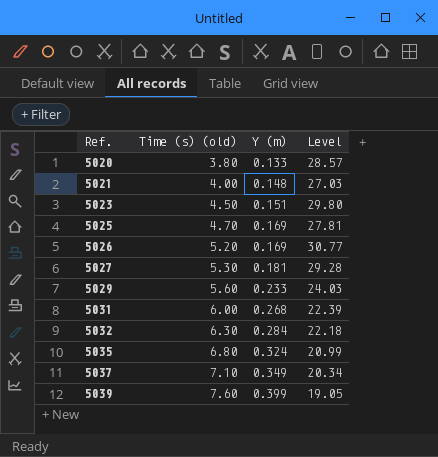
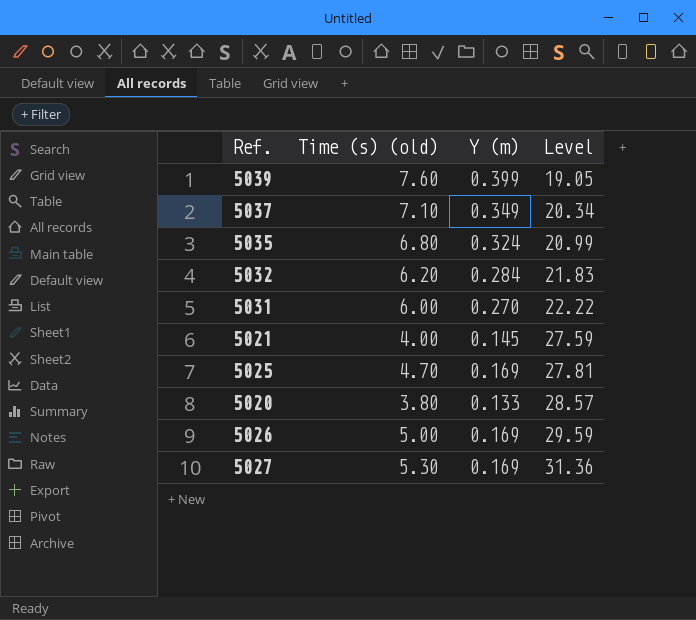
row order: Ref. ascending -> Level ascending
row 5023: 4.50 | 0.151 | 29.80 -> none
row 5029: 5.60 | 0.233 | 24.03 -> none
5032 | Time (s) (old): 6.30 -> 6.20
5032 | Level: 22.18 -> 21.83
5031 | Y (m): 0.268 -> 0.270
5031 | Level: 22.39 -> 22.22
5021 | Y (m): 0.148 -> 0.145
5021 | Level: 27.03 -> 27.59
5026 | Time (s) (old): 5.20 -> 5.00
5026 | Level: 30.77 -> 29.59
5027 | Y (m): 0.181 -> 0.169
5027 | Level: 29.28 -> 31.36

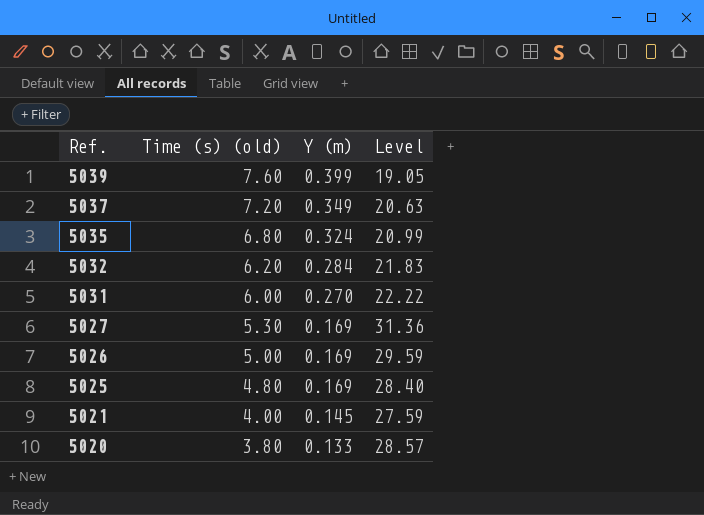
row order: Level ascending -> Ref. descending
5037 | Time (s) (old): 7.10 -> 7.20
5037 | Level: 20.34 -> 20.63
5025 | Time (s) (old): 4.70 -> 4.80
5025 | Level: 27.81 -> 28.40

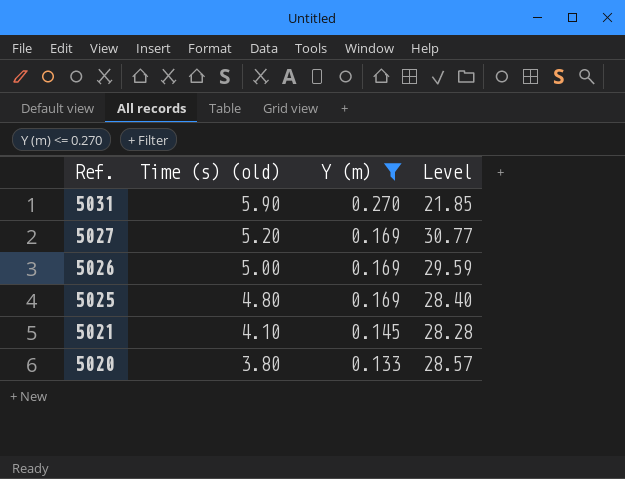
filter: none -> Y (m) <= 0.270
5031 | Time (s) (old): 6.00 -> 5.90
5031 | Level: 22.22 -> 21.85
5027 | Time (s) (old): 5.30 -> 5.20
5027 | Level: 31.36 -> 30.77
5021 | Time (s) (old): 4.00 -> 4.10
5021 | Level: 27.59 -> 28.28

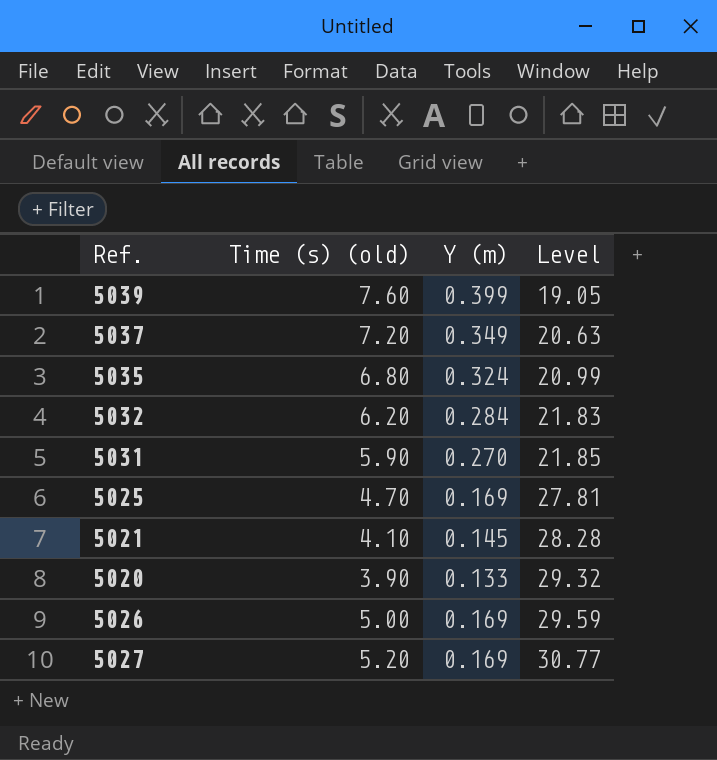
filter: Y (m) <= 0.270 -> none
row order: Ref. descending -> Level ascending
5025 | Time (s) (old): 4.80 -> 4.70
5025 | Level: 28.40 -> 27.81
5020 | Time (s) (old): 3.80 -> 3.90
5020 | Level: 28.57 -> 29.32

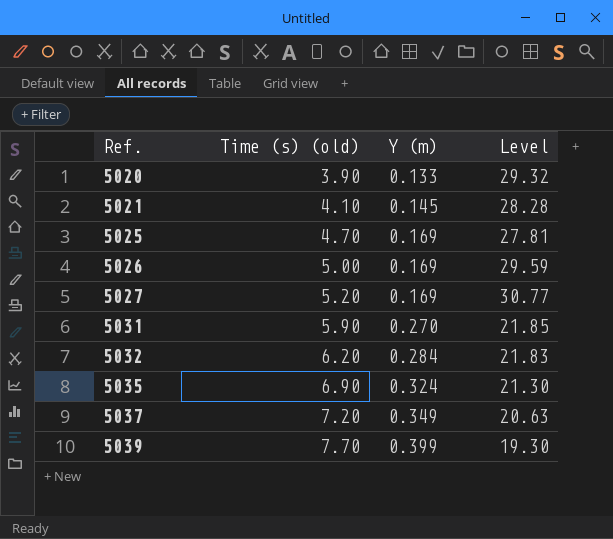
row order: Level ascending -> Ref. ascending
5035 | Time (s) (old): 6.80 -> 6.90
5035 | Level: 20.99 -> 21.30
5039 | Time (s) (old): 7.60 -> 7.70
5039 | Level: 19.05 -> 19.30

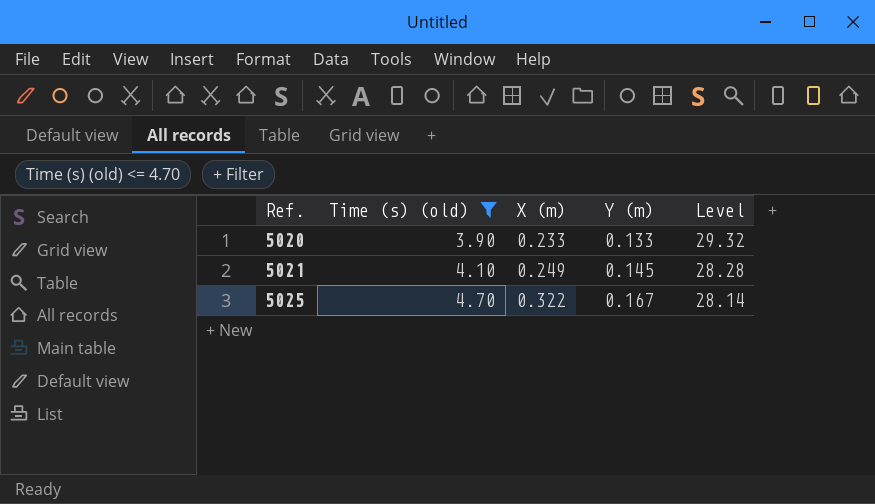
filter: none -> Time (s) (old) <= 4.70
column X (m) | position: none -> 3
5025 | Y (m): 0.169 -> 0.167
5025 | Level: 27.81 -> 28.14

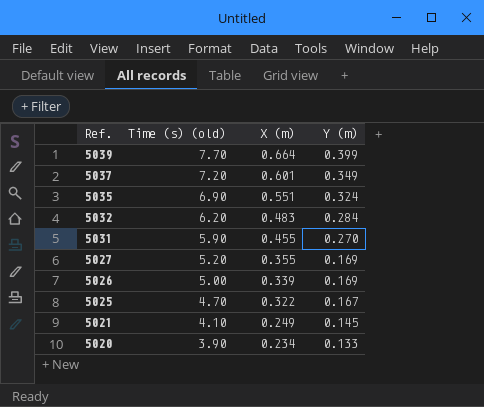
filter: Time (s) (old) <= 4.70 -> none
row order: Ref. ascending -> Ref. descending
column Level | formula: [Time (s) (old)] / [Y (m)] -> none
5020 | X (m): 0.233 -> 0.234

